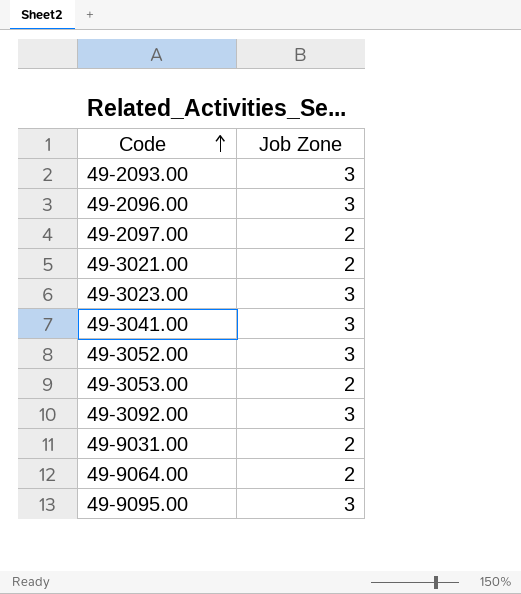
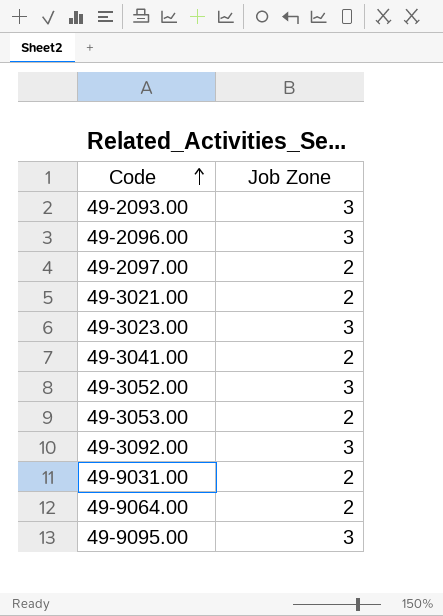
49-3041.00 | Job Zone: 3 -> 2

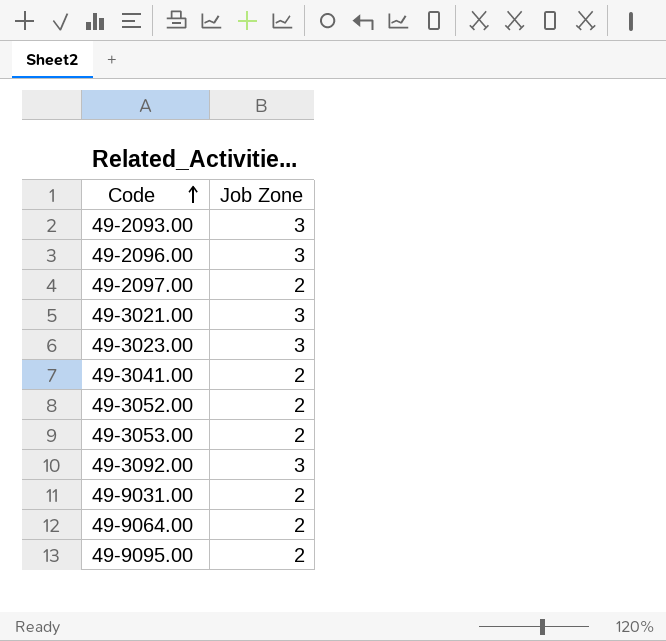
49-3021.00 | Job Zone: 2 -> 3
49-3052.00 | Job Zone: 3 -> 2
49-9095.00 | Job Zone: 3 -> 2

